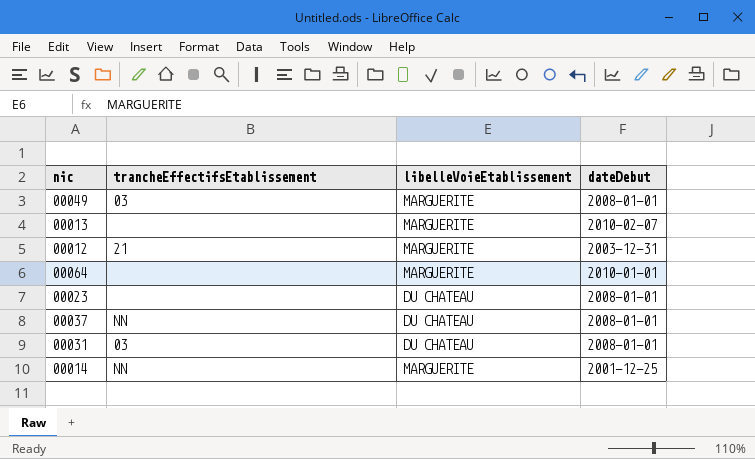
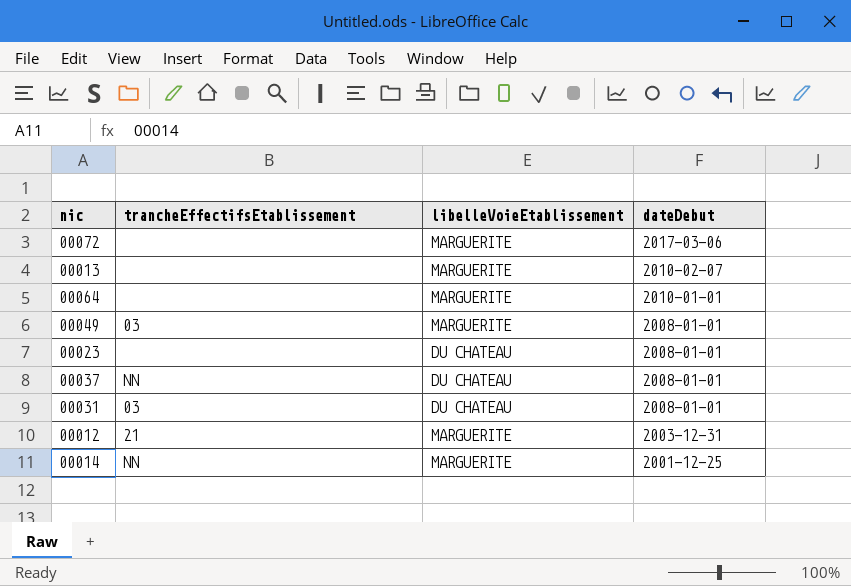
row order: none -> dateDebut descending
row 00072: none -> none | MARGUERITE | 2017-03-06

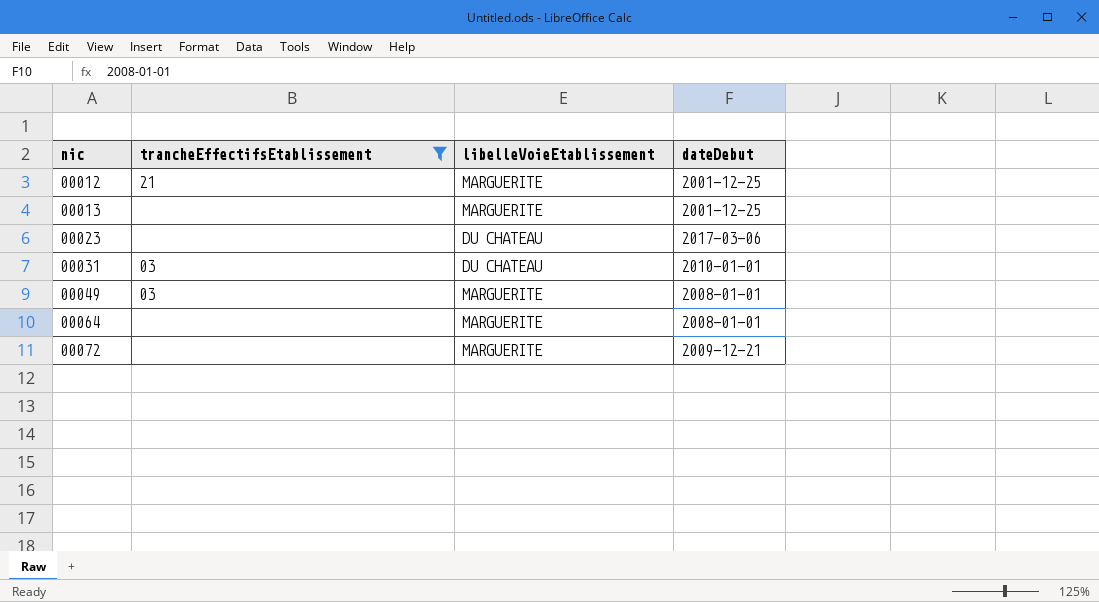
filter: none -> trancheEffectifsEtablissement != NN
row order: dateDebut descending -> nic ascending
00012 | dateDebut: 2003-12-31 -> 2001-12-25
00013 | dateDebut: 2010-02-07 -> 2001-12-25
00023 | dateDebut: 2008-01-01 -> 2017-03-06
00031 | dateDebut: 2008-01-01 -> 2010-01-01
00064 | dateDebut: 2010-01-01 -> 2008-01-01
00072 | dateDebut: 2017-03-06 -> 2009-12-21

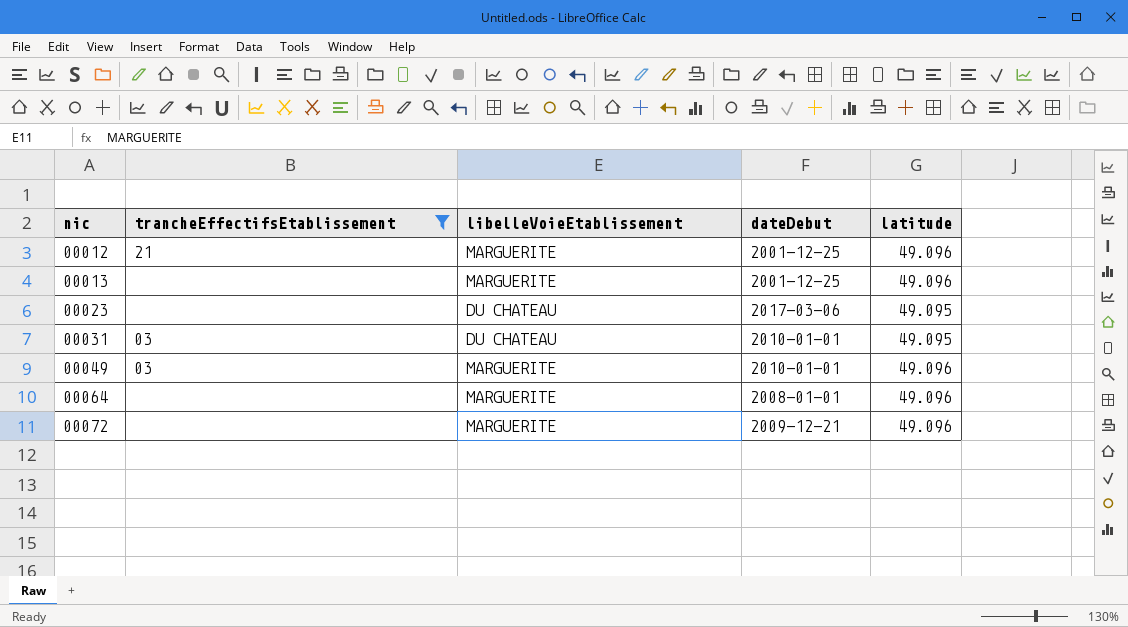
column latitude | position: none -> 5
00049 | dateDebut: 2008-01-01 -> 2010-01-01

